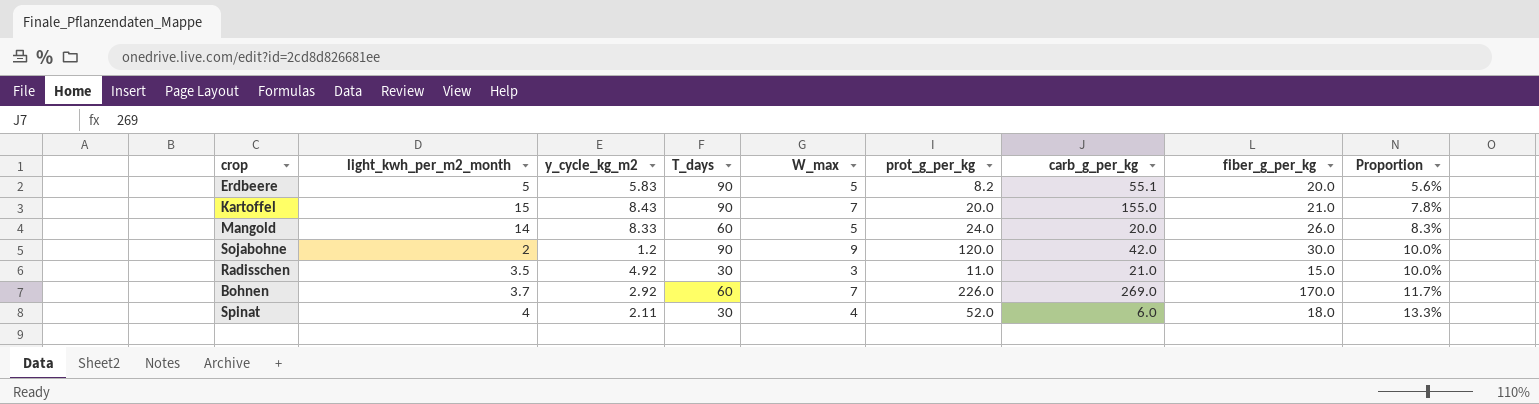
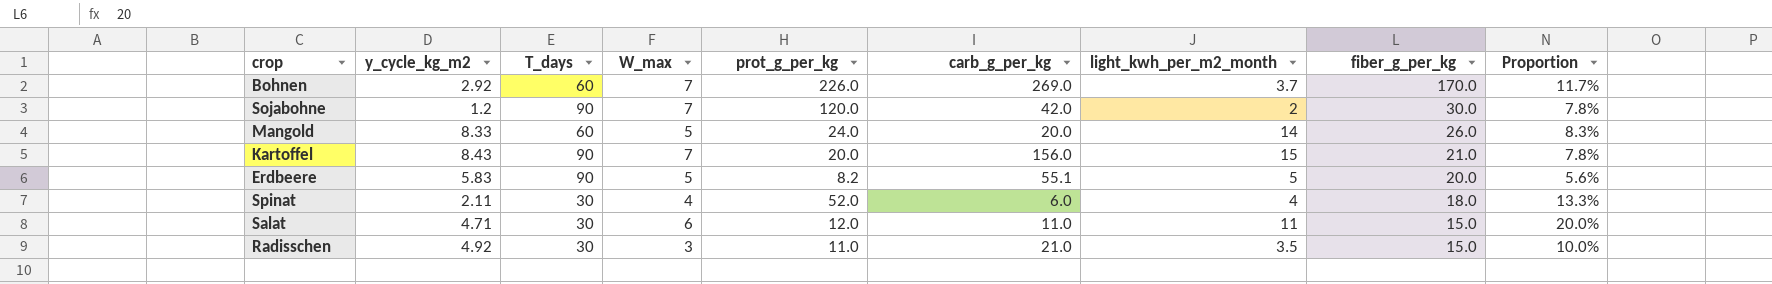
row order: Proportion ascending -> fiber_g_per_kg descending
column light_kwh_per_m2_month | position: 2 -> 7
Sojabohne | W_max: 9 -> 7
Sojabohne | Proportion: 10.0% -> 7.8%
Kartoffel | carb_g_per_kg: 155.0 -> 156.0
row Salat: none -> 4.71 | 30 | 6 | 12.0 | 11.0 | 11 | 15.0 | 20.0%

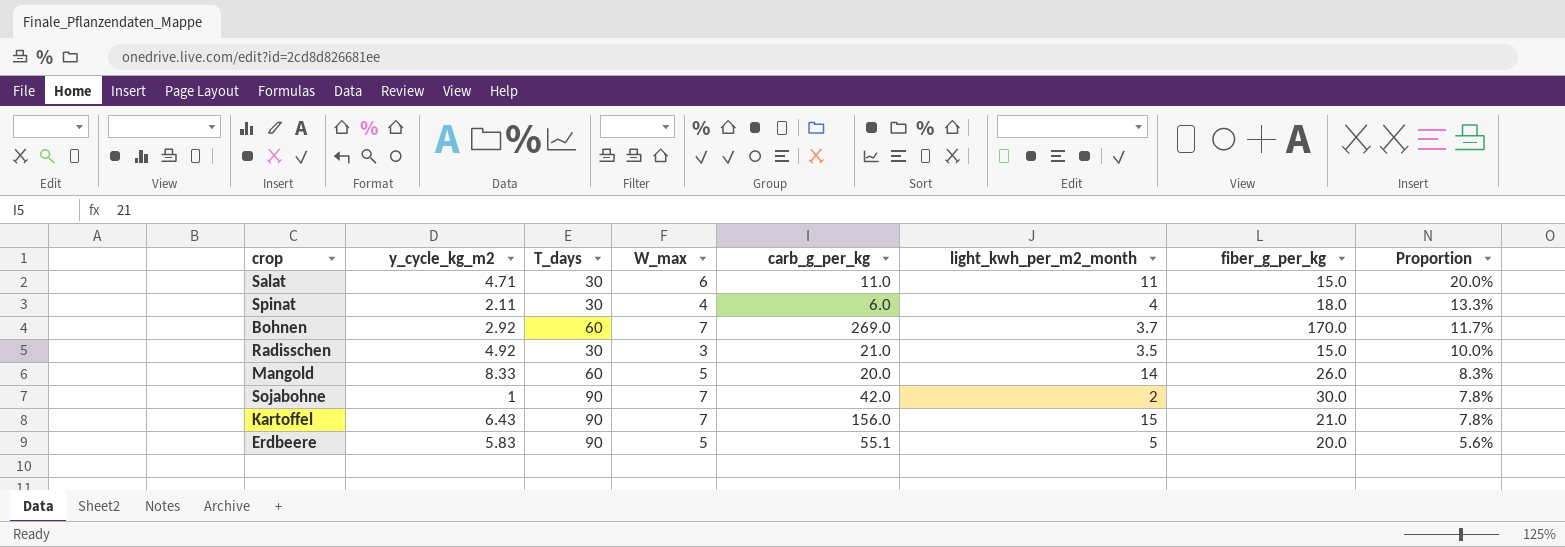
row order: fiber_g_per_kg descending -> Proportion descending
column prot_g_per_kg | position: 5 -> none
Sojabohne | y_cycle_kg_m2: 1.2 -> 1
Kartoffel | y_cycle_kg_m2: 8.43 -> 6.43

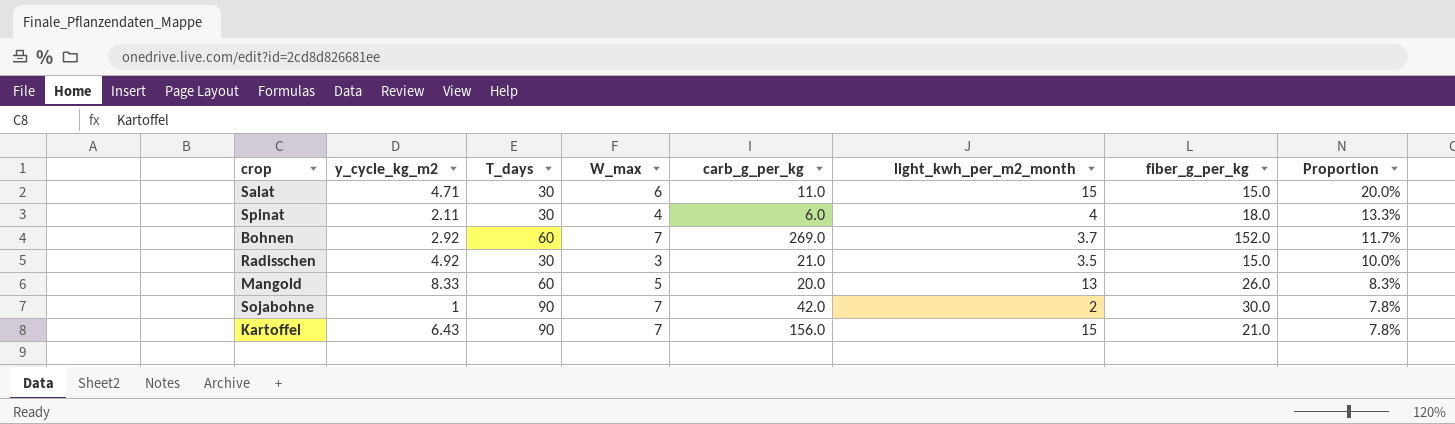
row Erdbeere: 5.83 | 90 | 5 | 55.1 | 5 | 20.0 | 5.6% -> none
Salat | light_kwh_per_m2_month: 11 -> 15
Bohnen | fiber_g_per_kg: 170.0 -> 152.0
Mangold | light_kwh_per_m2_month: 14 -> 13

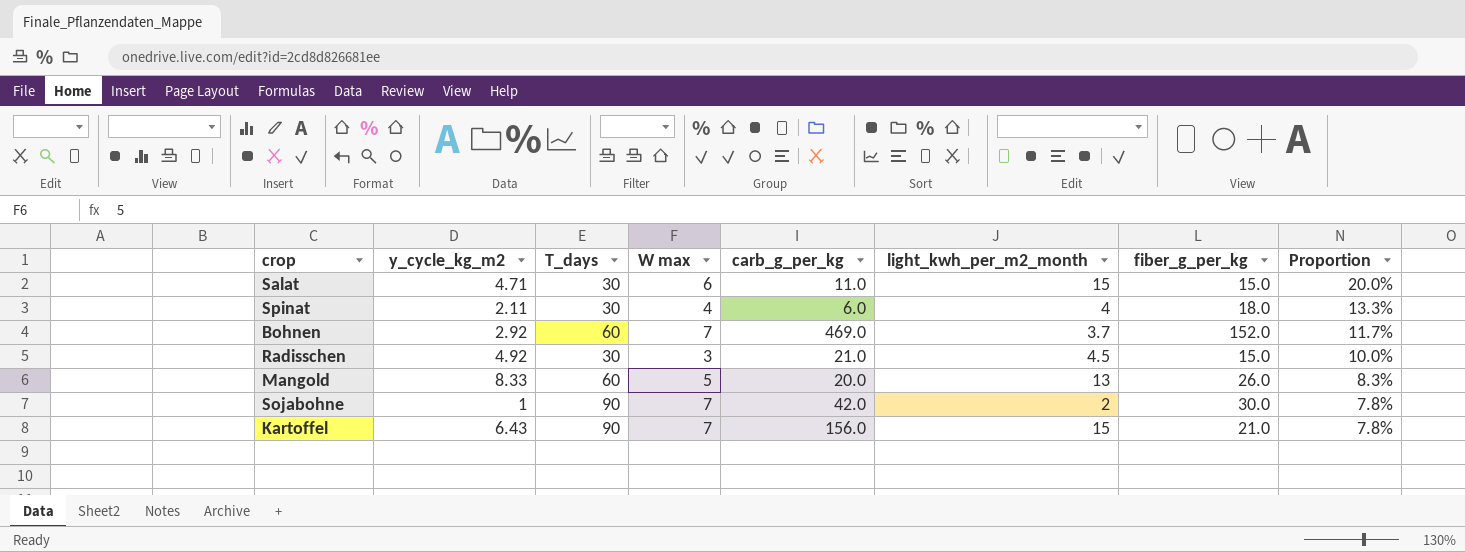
column name: W_max -> W max
Bohnen | carb_g_per_kg: 269.0 -> 469.0
Radisschen | light_kwh_per_m2_month: 3.5 -> 4.5

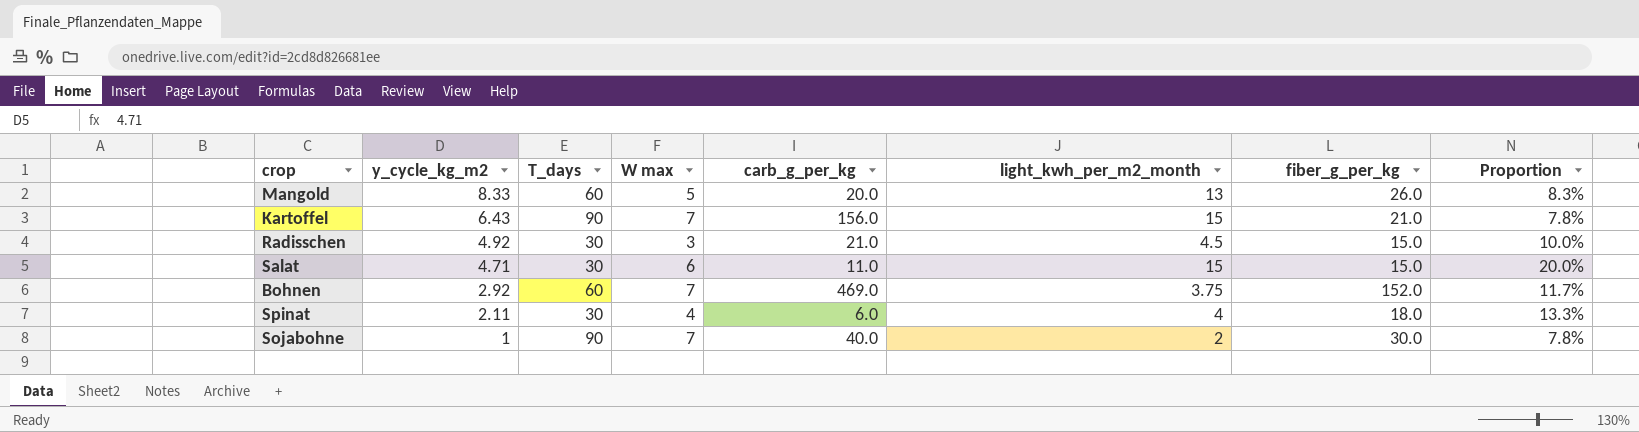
row order: Proportion descending -> y_cycle_kg_m2 descending
Bohnen | light_kwh_per_m2_month: 3.7 -> 3.75
Sojabohne | carb_g_per_kg: 42.0 -> 40.0

